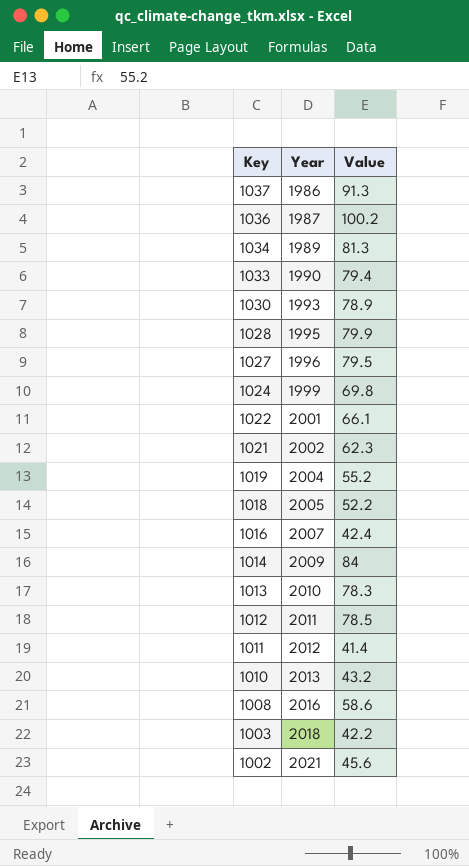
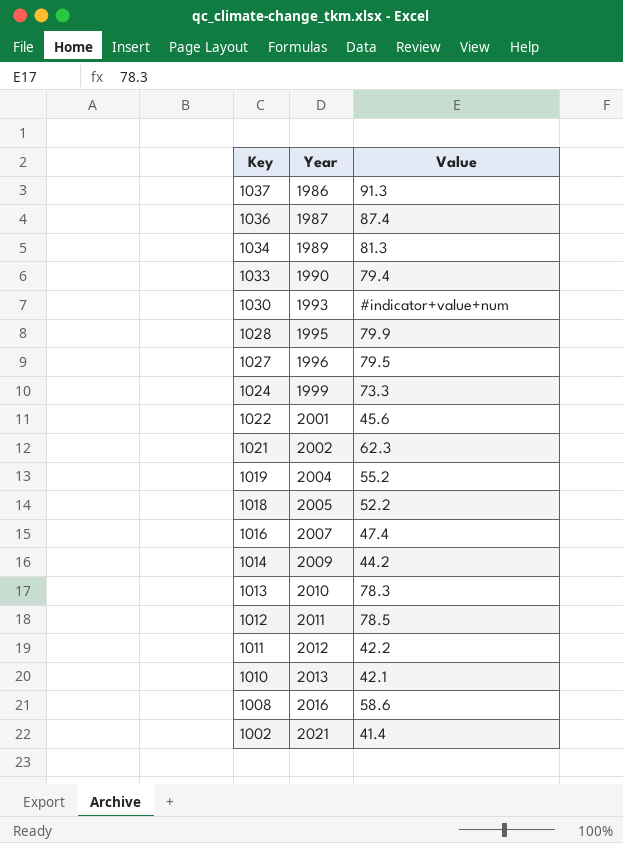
row 1003: 2018 | 42.2 -> none
1036 | Value: 100.2 -> 87.4
1030 | Value: 78.9 -> #indicator+value+num
1024 | Value: 69.8 -> 73.3
1022 | Value: 66.1 -> 45.6
1016 | Value: 42.4 -> 47.4
1014 | Value: 84 -> 44.2
1011 | Value: 41.4 -> 42.2
1010 | Value: 43.2 -> 42.1
1002 | Value: 45.6 -> 41.4

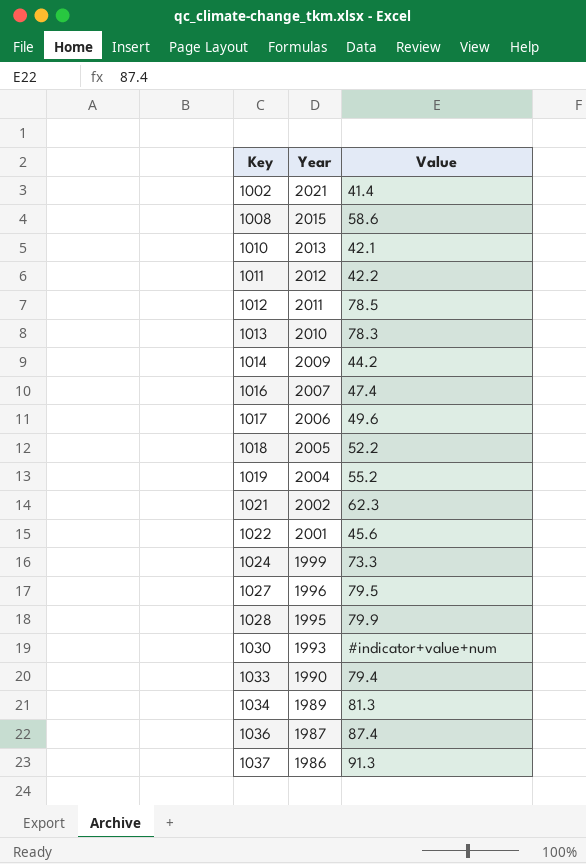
row order: Key descending -> Key ascending
1008 | Year: 2016 -> 2015
row 1017: none -> 2006 | 49.6

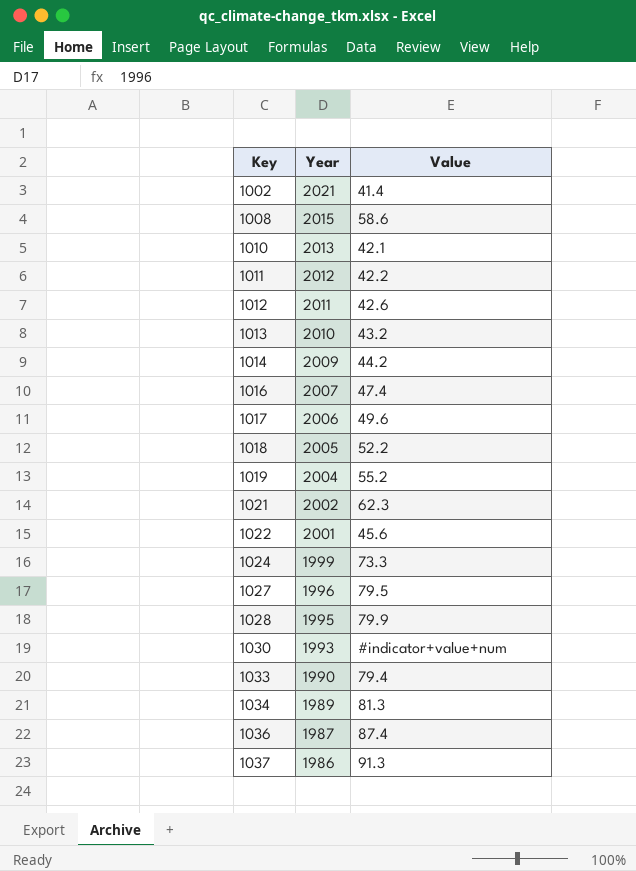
1012 | Value: 78.5 -> 42.6
1013 | Value: 78.3 -> 43.2

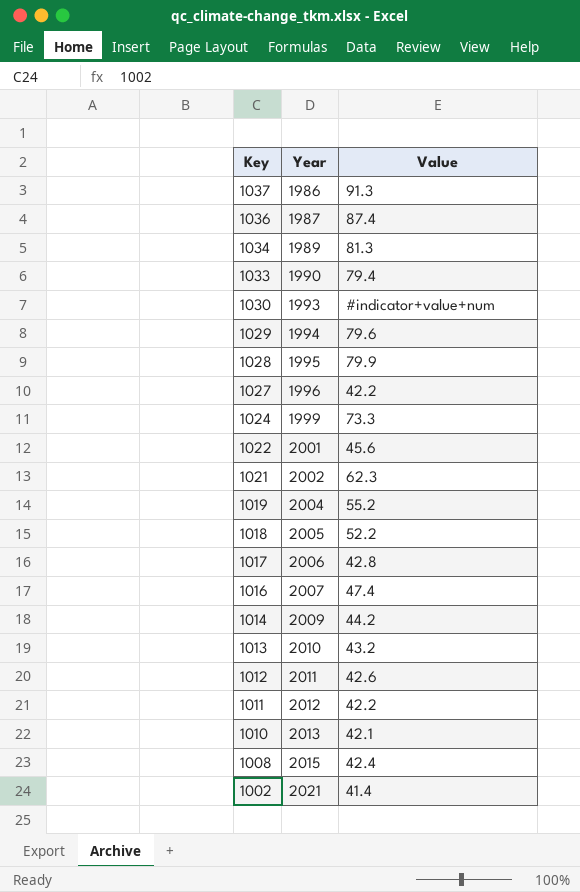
row order: Key ascending -> Key descending
row 1029: none -> 1994 | 79.6
1027 | Value: 79.5 -> 42.2
1017 | Value: 49.6 -> 42.8
1008 | Value: 58.6 -> 42.4

